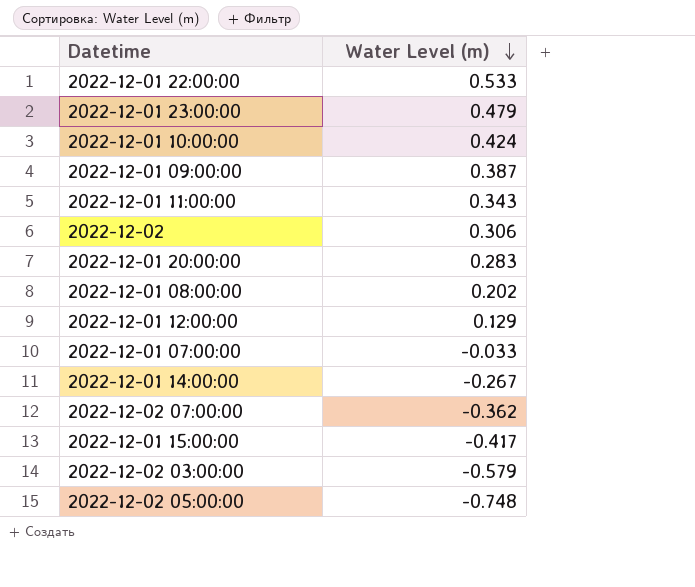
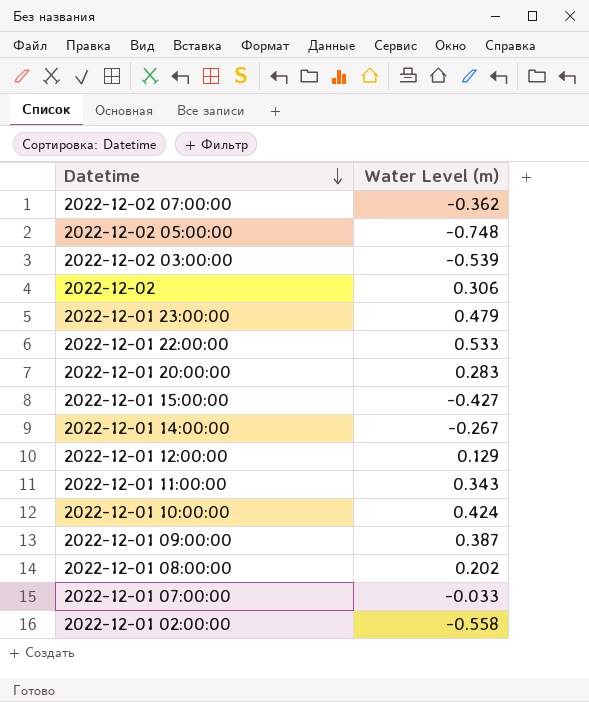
row order: Water Level (m) descending -> Datetime descending
2022-12-02 03:00:00 | Water Level (m): -0.579 -> -0.539
2022-12-01 15:00:00 | Water Level (m): -0.417 -> -0.427
row 2022-12-01 02:00:00: none -> -0.558

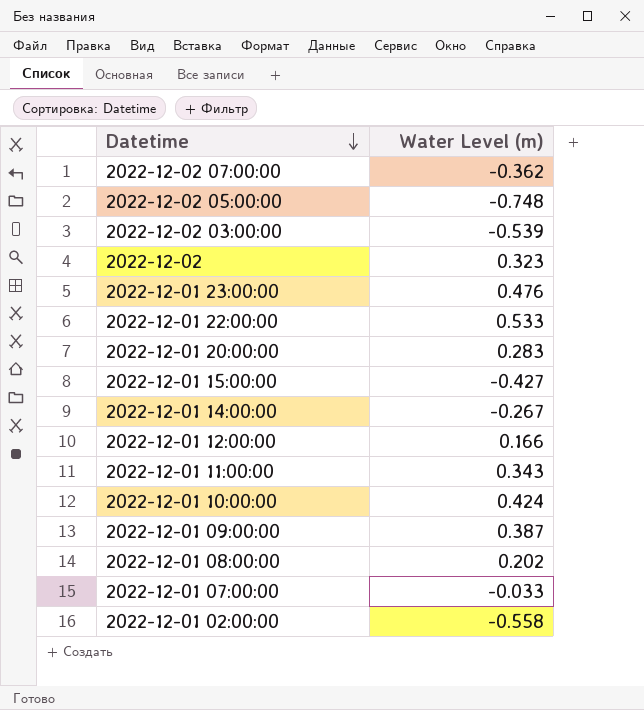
2022-12-02 | Water Level (m): 0.306 -> 0.323
2022-12-01 23:00:00 | Water Level (m): 0.479 -> 0.476
2022-12-01 12:00:00 | Water Level (m): 0.129 -> 0.166

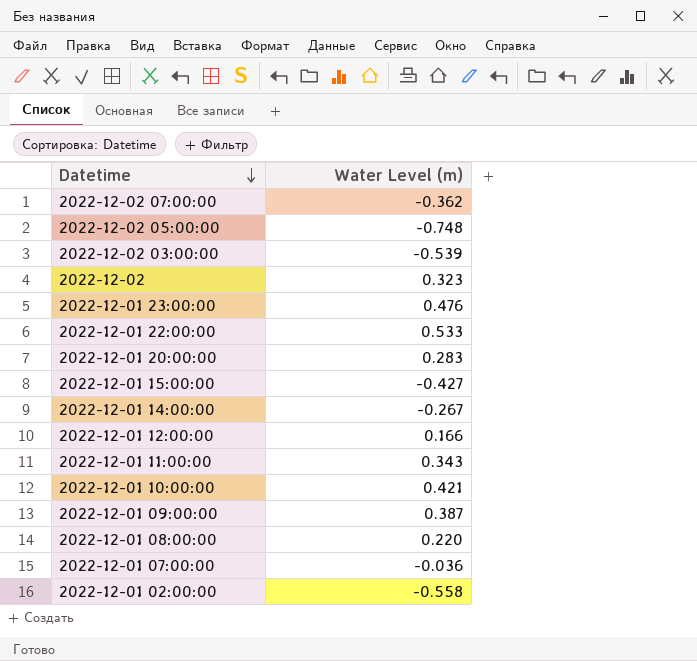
2022-12-01 10:00:00 | Water Level (m): 0.424 -> 0.421
2022-12-01 08:00:00 | Water Level (m): 0.202 -> 0.220
2022-12-01 07:00:00 | Water Level (m): -0.033 -> -0.036

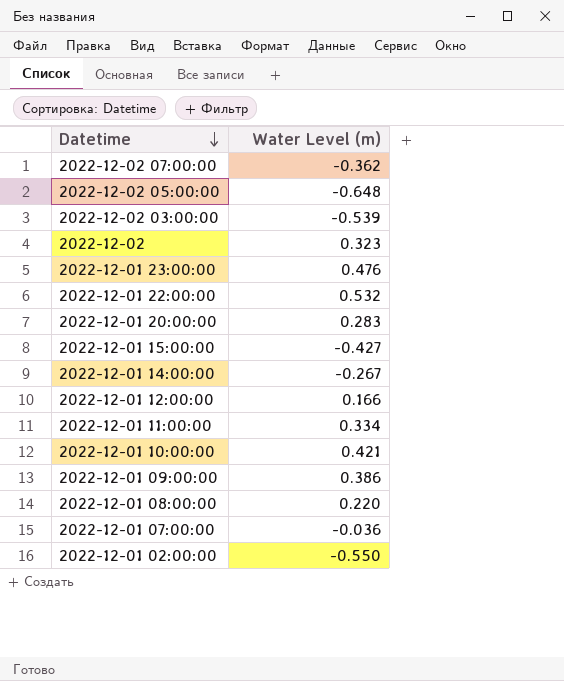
2022-12-02 05:00:00 | Water Level (m): -0.748 -> -0.648
2022-12-01 22:00:00 | Water Level (m): 0.533 -> 0.532
2022-12-01 11:00:00 | Water Level (m): 0.343 -> 0.334
2022-12-01 09:00:00 | Water Level (m): 0.387 -> 0.386
2022-12-01 02:00:00 | Water Level (m): -0.558 -> -0.550

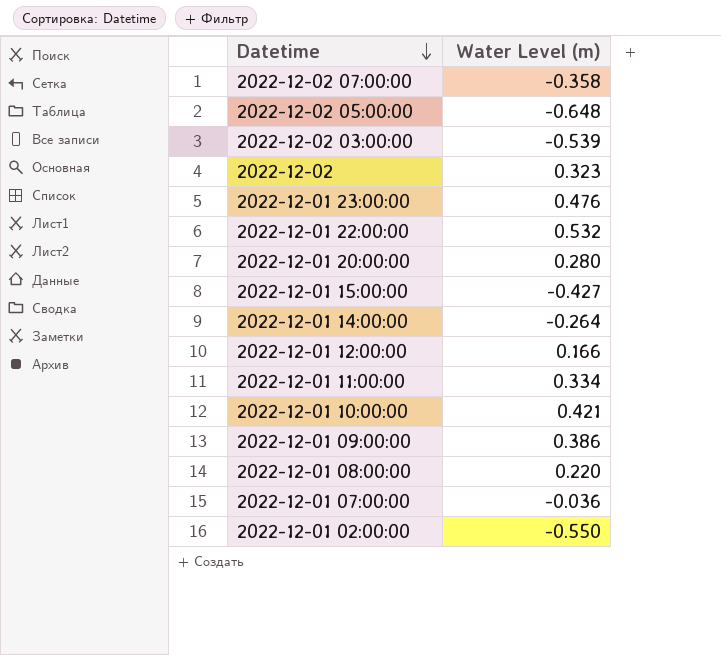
2022-12-02 07:00:00 | Water Level (m): -0.362 -> -0.358
2022-12-01 20:00:00 | Water Level (m): 0.283 -> 0.280
2022-12-01 14:00:00 | Water Level (m): -0.267 -> -0.264

